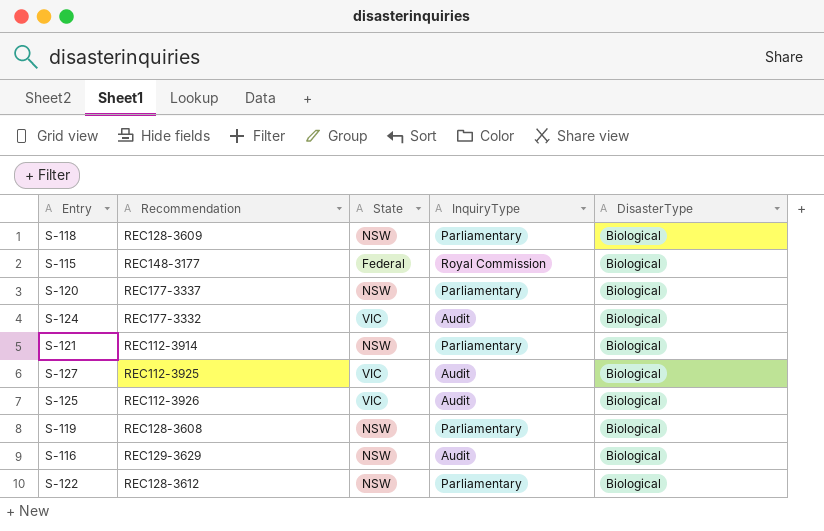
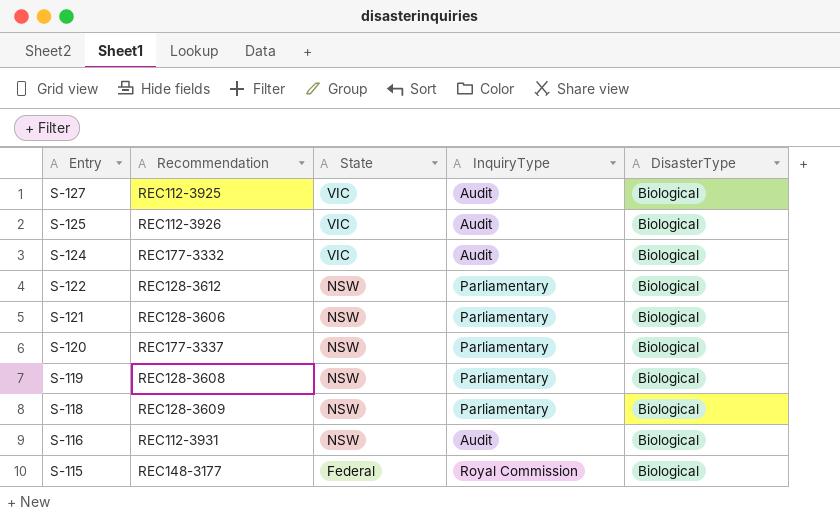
row order: none -> Entry descending
S-121 | Recommendation: REC112-3914 -> REC128-3606
S-116 | Recommendation: REC129-3629 -> REC112-3931

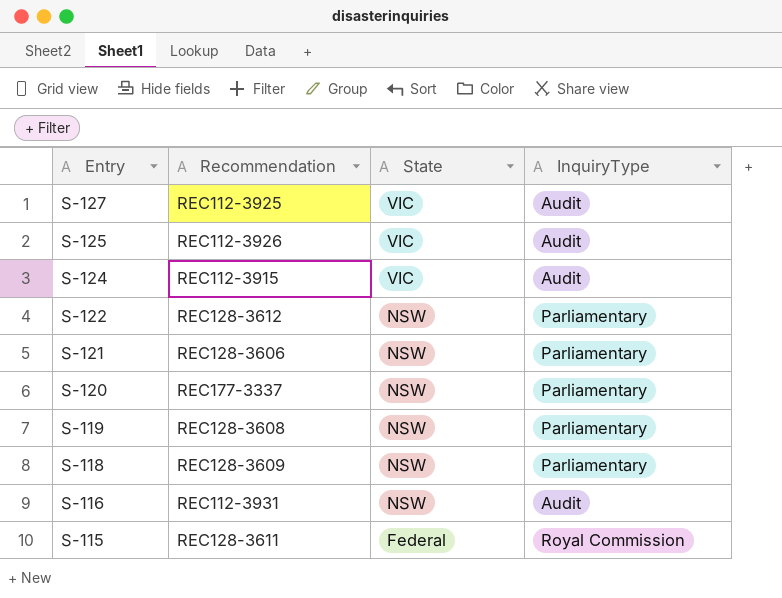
column DisasterType | position: 5 -> none
S-124 | Recommendation: REC177-3332 -> REC112-3915
S-115 | Recommendation: REC148-3177 -> REC128-3611

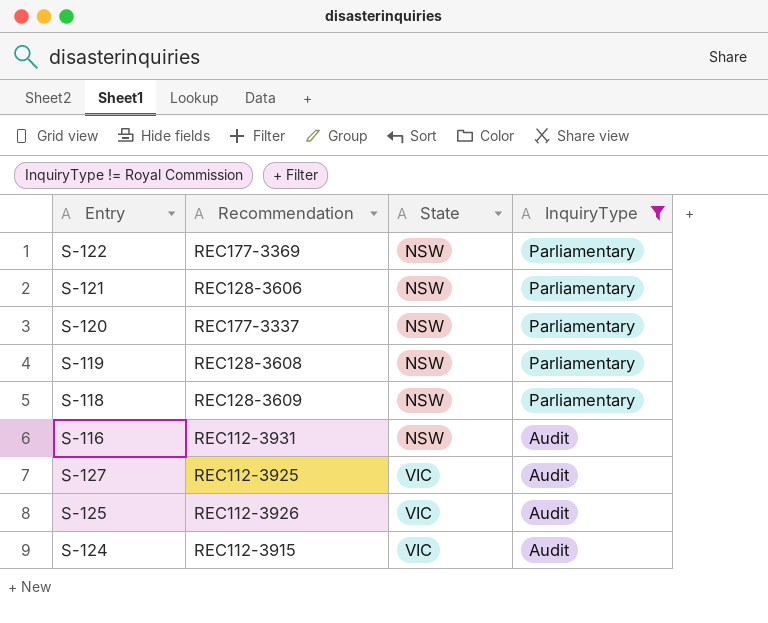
filter: none -> InquiryType != Royal Commission
row order: Entry descending -> State ascending
S-122 | Recommendation: REC128-3612 -> REC177-3369

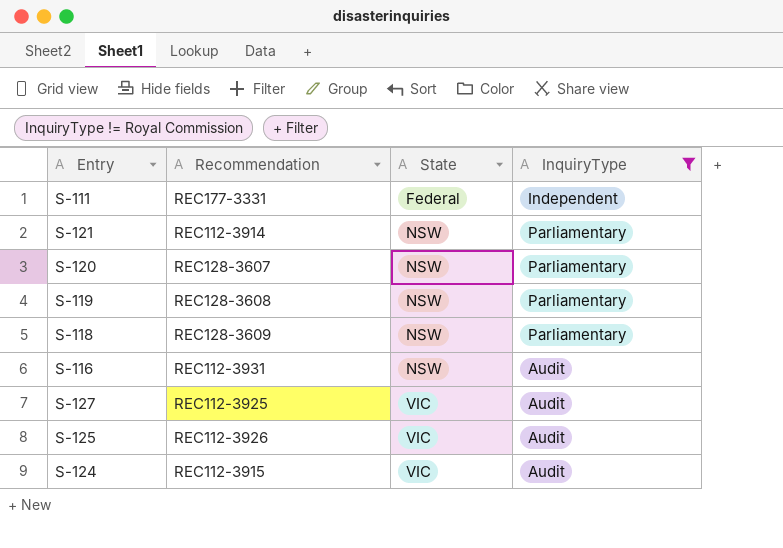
row S-122: REC177-3369 | NSW | Parliamentary -> none
row S-111: none -> REC177-3331 | Federal | Independent
S-121 | Recommendation: REC128-3606 -> REC112-3914
S-120 | Recommendation: REC177-3337 -> REC128-3607

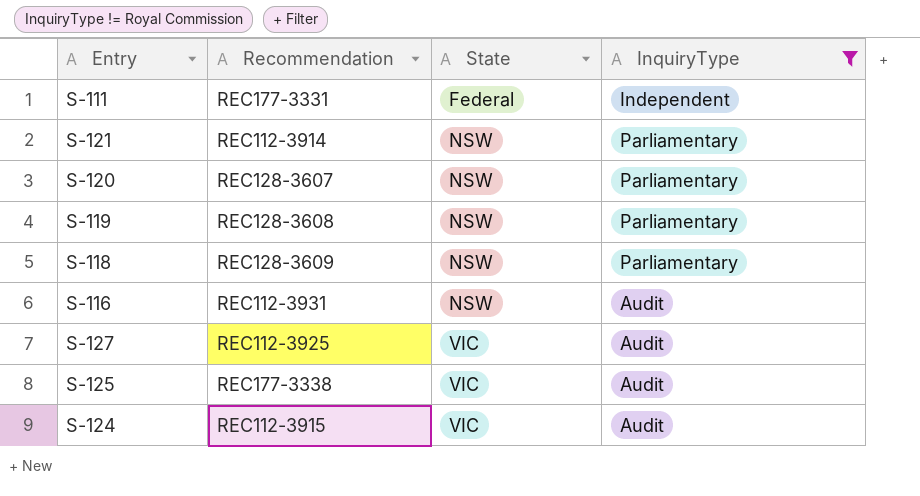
S-125 | Recommendation: REC112-3926 -> REC177-3338

